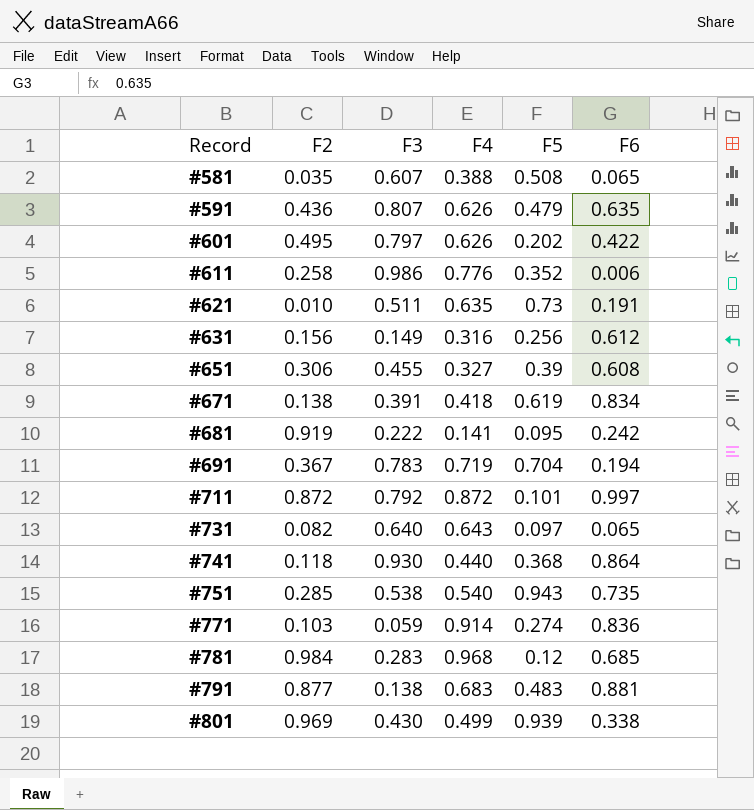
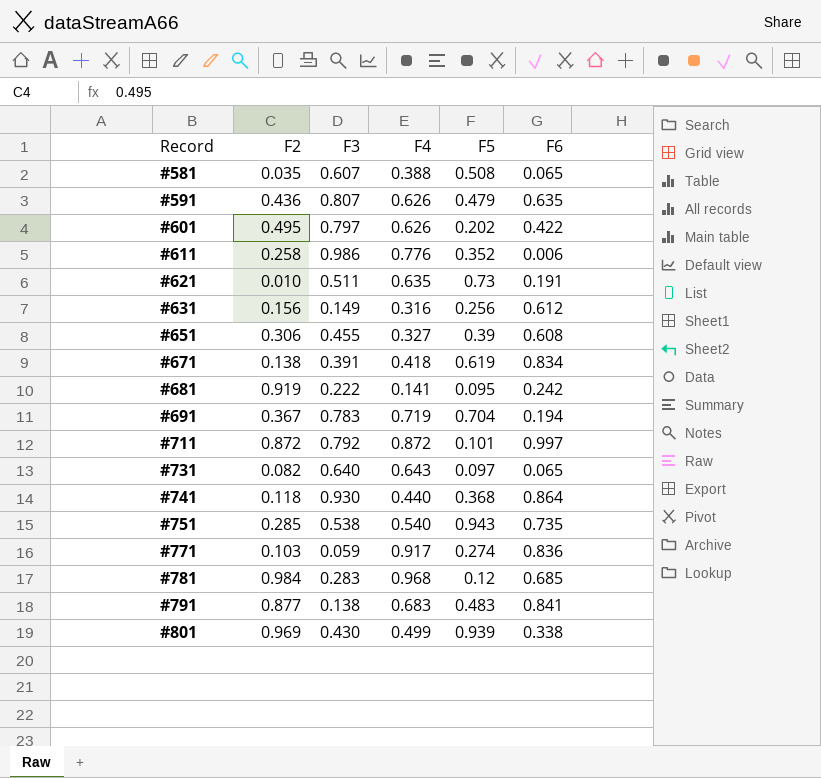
#771 | F4: 0.914 -> 0.917
#791 | F6: 0.881 -> 0.841

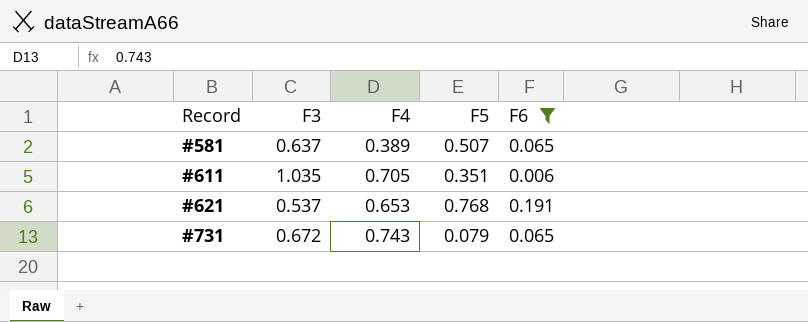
filter: none -> F6 <= 0.191
column F2 | position: 2 -> none
#581 | F3: 0.607 -> 0.637
#581 | F4: 0.388 -> 0.389
#581 | F5: 0.508 -> 0.507
#611 | F3: 0.986 -> 1.035
#611 | F4: 0.776 -> 0.705
#611 | F5: 0.352 -> 0.351
#621 | F3: 0.511 -> 0.537
#621 | F4: 0.635 -> 0.653
#621 | F5: 0.73 -> 0.768
#731 | F3: 0.640 -> 0.672
#731 | F4: 0.643 -> 0.743
#731 | F5: 0.097 -> 0.079

